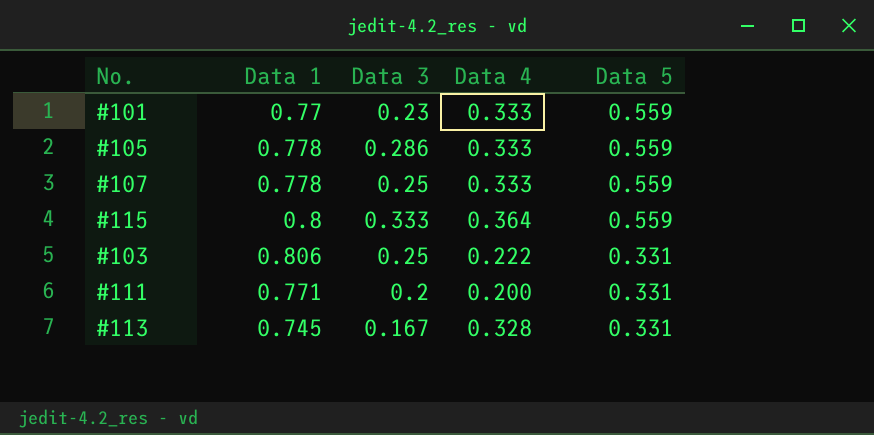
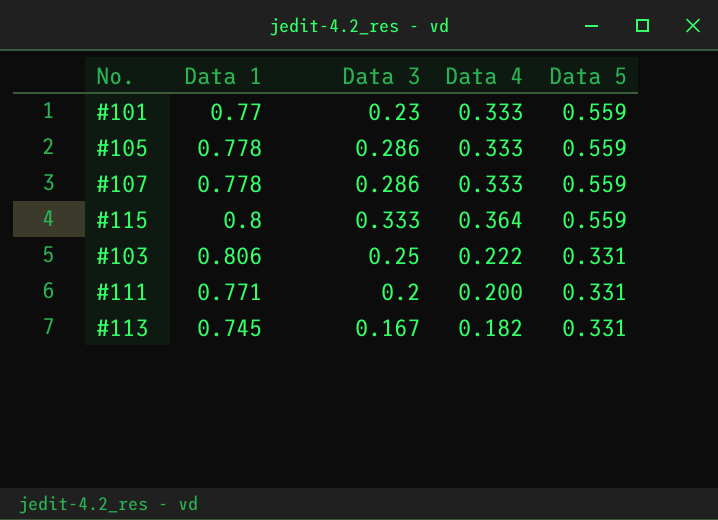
#107 | Data 3: 0.25 -> 0.286
#113 | Data 4: 0.328 -> 0.182

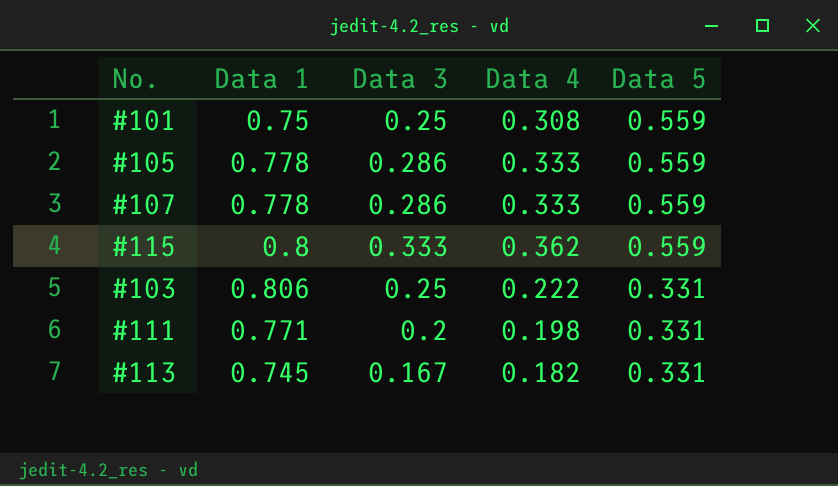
#101 | Data 1: 0.77 -> 0.75
#101 | Data 3: 0.23 -> 0.25
#101 | Data 4: 0.333 -> 0.308
#115 | Data 4: 0.364 -> 0.362
#111 | Data 4: 0.200 -> 0.198

